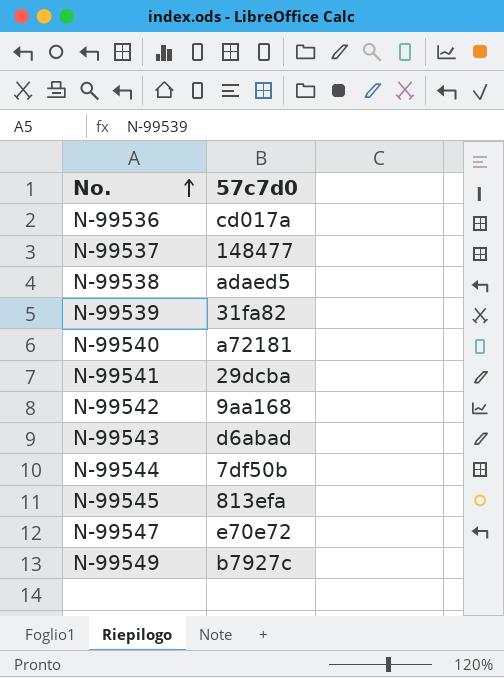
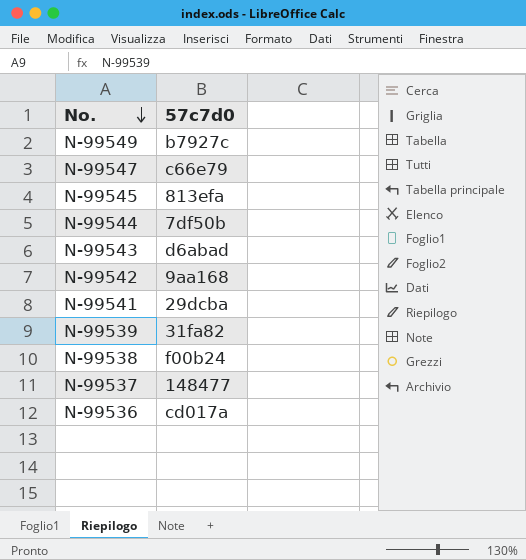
row order: No. ascending -> No. descending
row N-99540: a72181 -> none
N-99547 | 57c7d0: e70e72 -> c66e79
N-99538 | 57c7d0: adaed5 -> f00b24

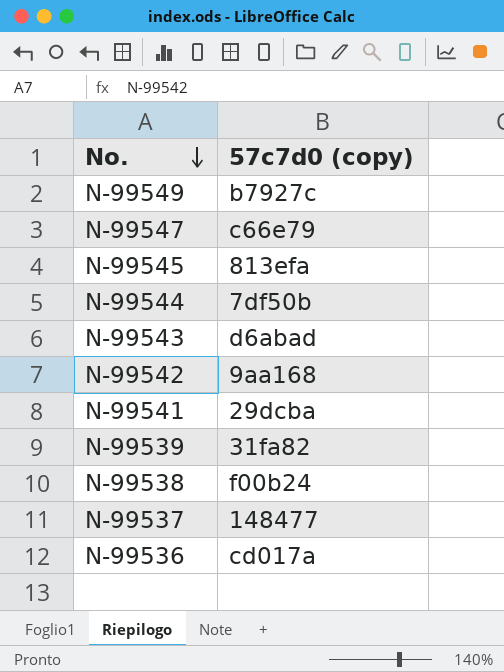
column name: 57c7d0 -> 57c7d0 (copy)

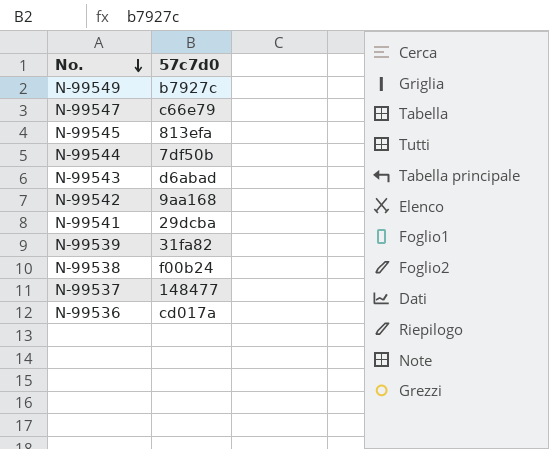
column name: 57c7d0 (copy) -> 57c7d0

